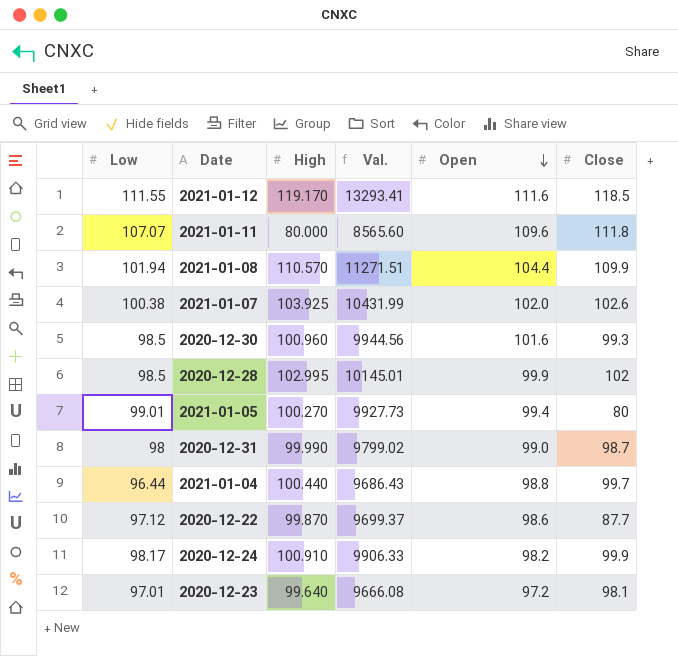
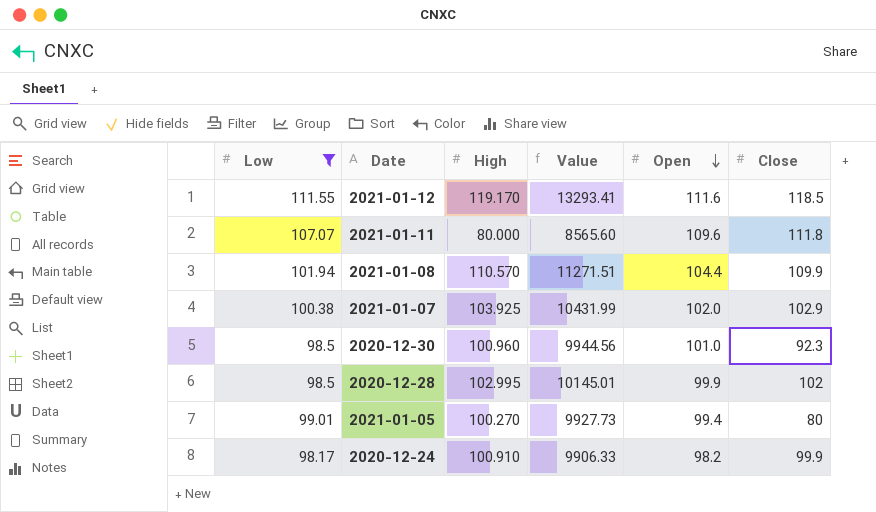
filter: none -> Low >= 98.17
column name: Val. -> Value
2021-01-07 | Close: 102.6 -> 102.9
2020-12-30 | Open: 101.6 -> 101.0
2020-12-30 | Close: 99.3 -> 92.3

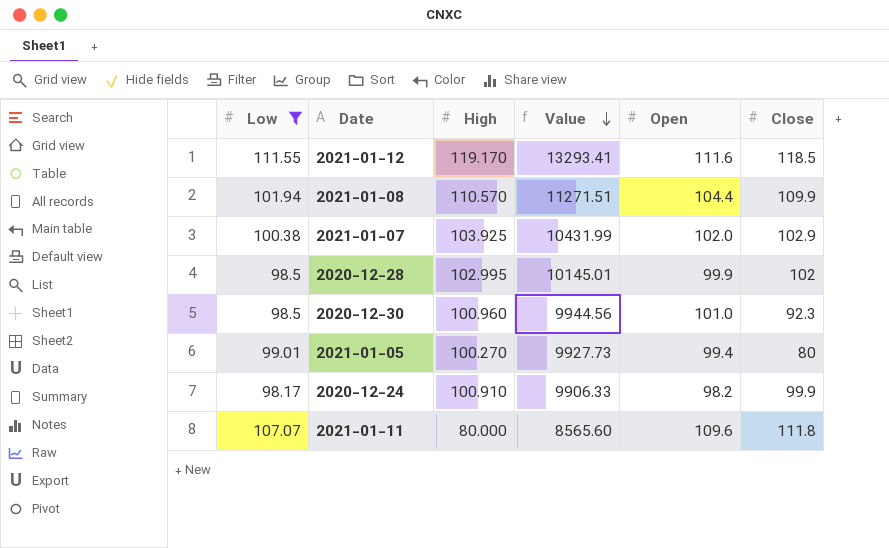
row order: Open descending -> Value descending

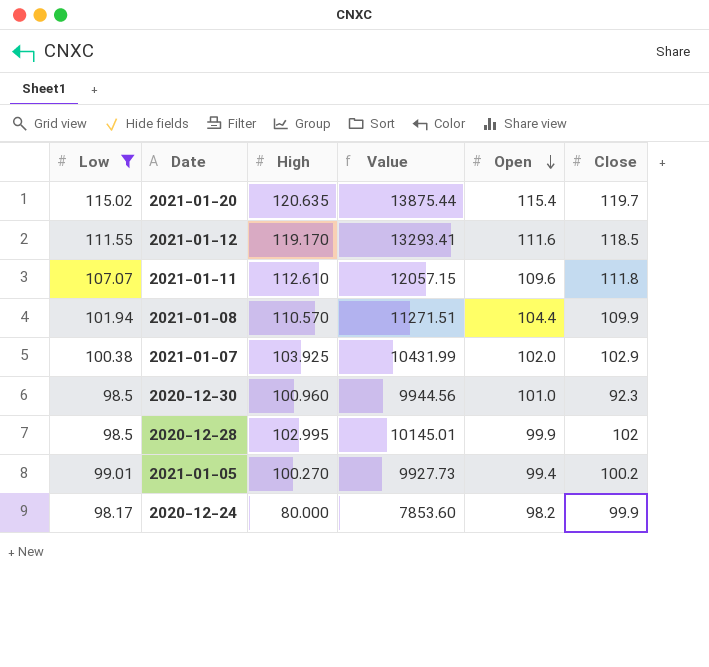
row order: Value descending -> Open descending
row 2021-01-20: none -> 115.02 | 120.635 | 13875.44 | 115.4 | 119.7
2021-01-11 | High: 80.000 -> 112.610
2021-01-11 | Value: 8565.60 -> 12057.15
2021-01-05 | Close: 80 -> 100.2
2020-12-24 | High: 100.910 -> 80.000
2020-12-24 | Value: 9906.33 -> 7853.60

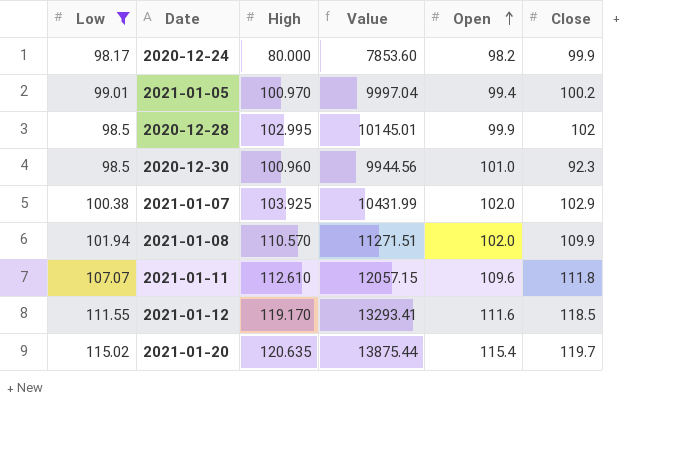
row order: Open descending -> Open ascending
2021-01-05 | High: 100.270 -> 100.970
2021-01-05 | Value: 9927.73 -> 9997.04
2021-01-08 | Open: 104.4 -> 102.0

